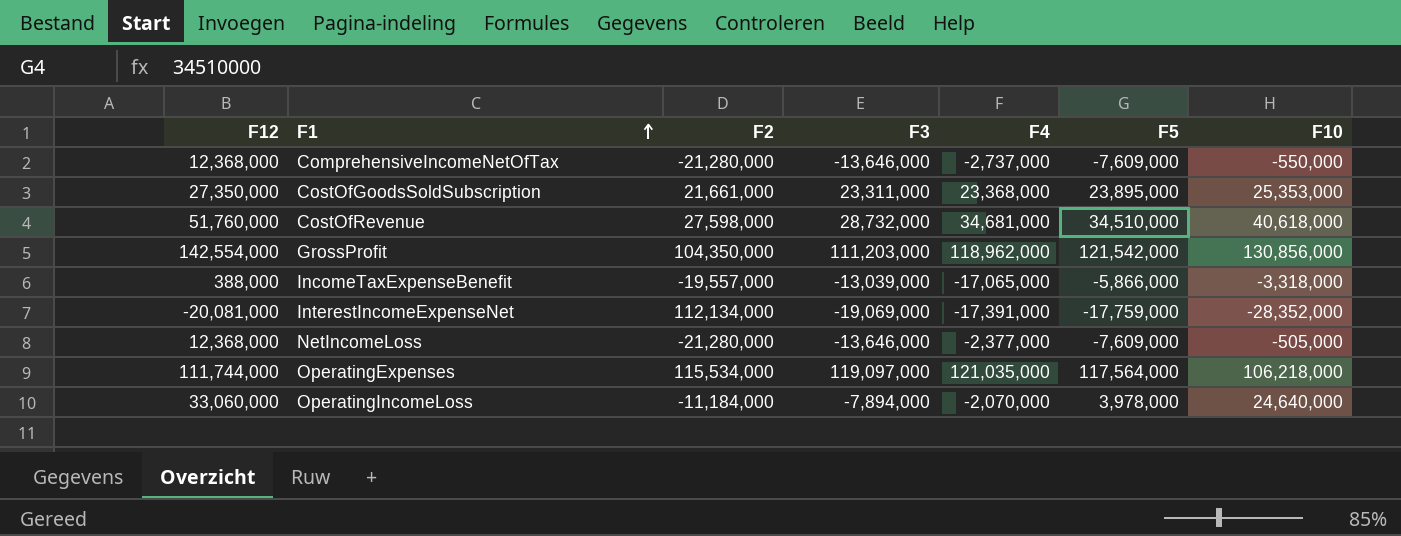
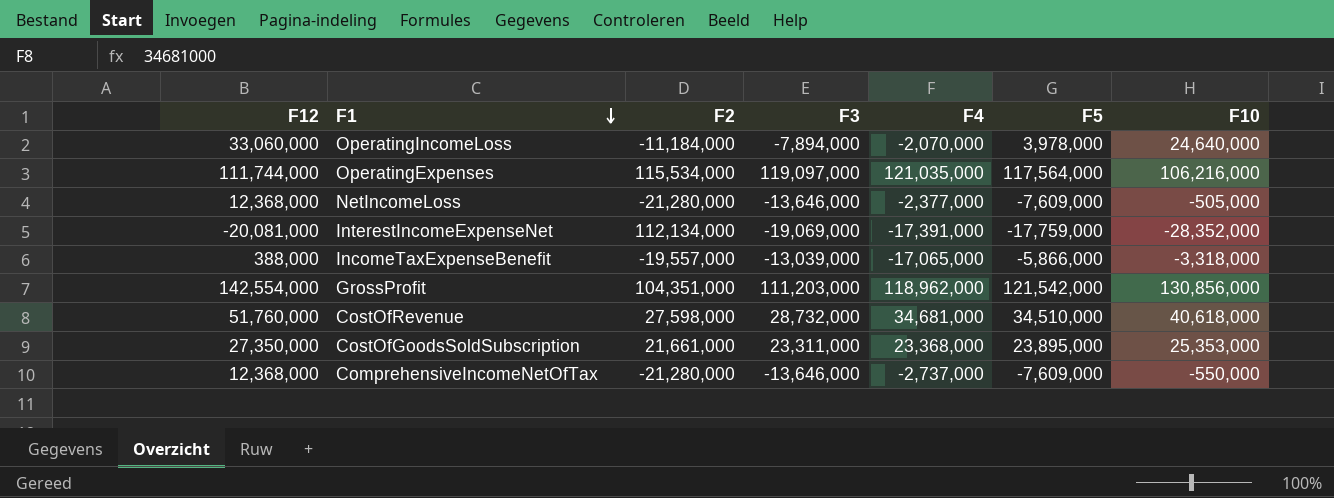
row order: F1 ascending -> F1 descending
OperatingExpenses | F10: 106,218,000 -> 106,216,000
GrossProfit | F2: 104,350,000 -> 104,351,000

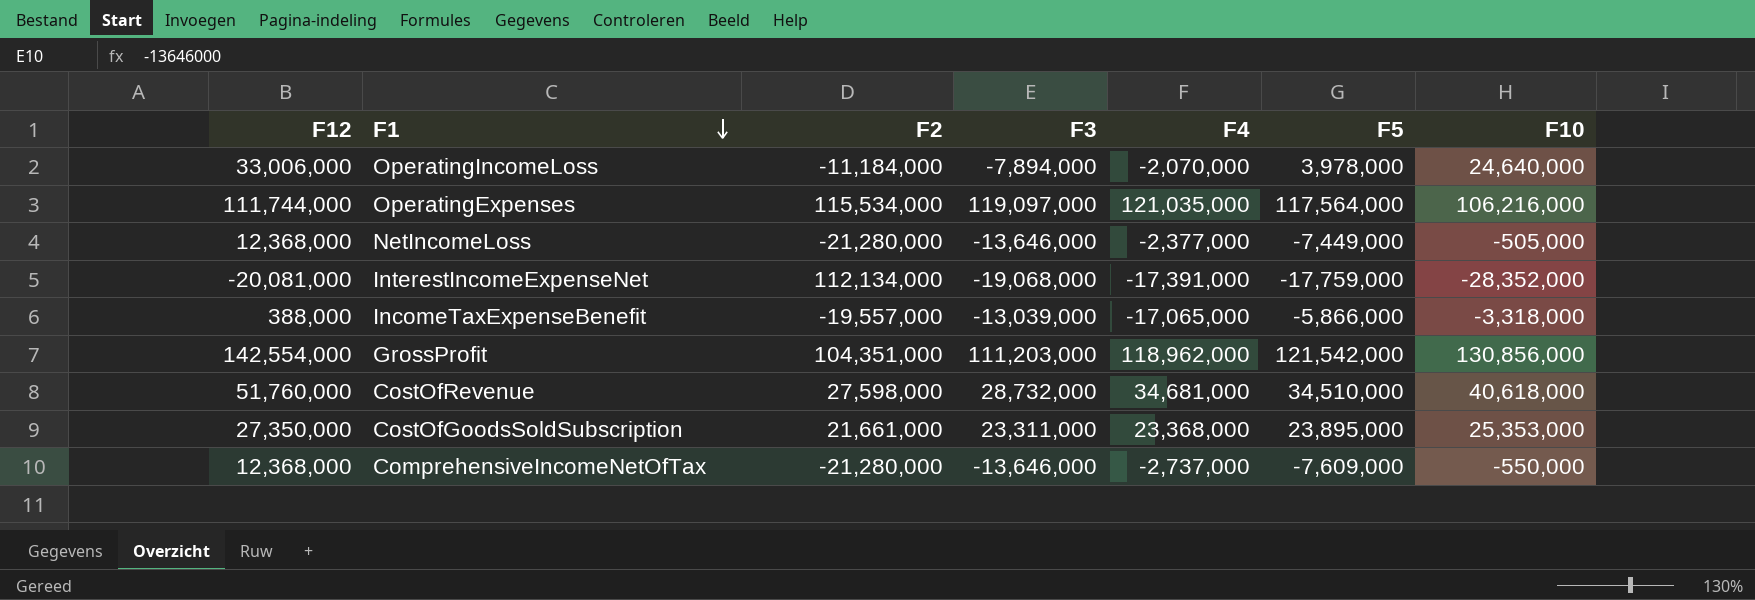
OperatingIncomeLoss | F12: 33,060,000 -> 33,006,000
NetIncomeLoss | F5: -7,609,000 -> -7,449,000
InterestIncomeExpenseNet | F3: -19,069,000 -> -19,068,000

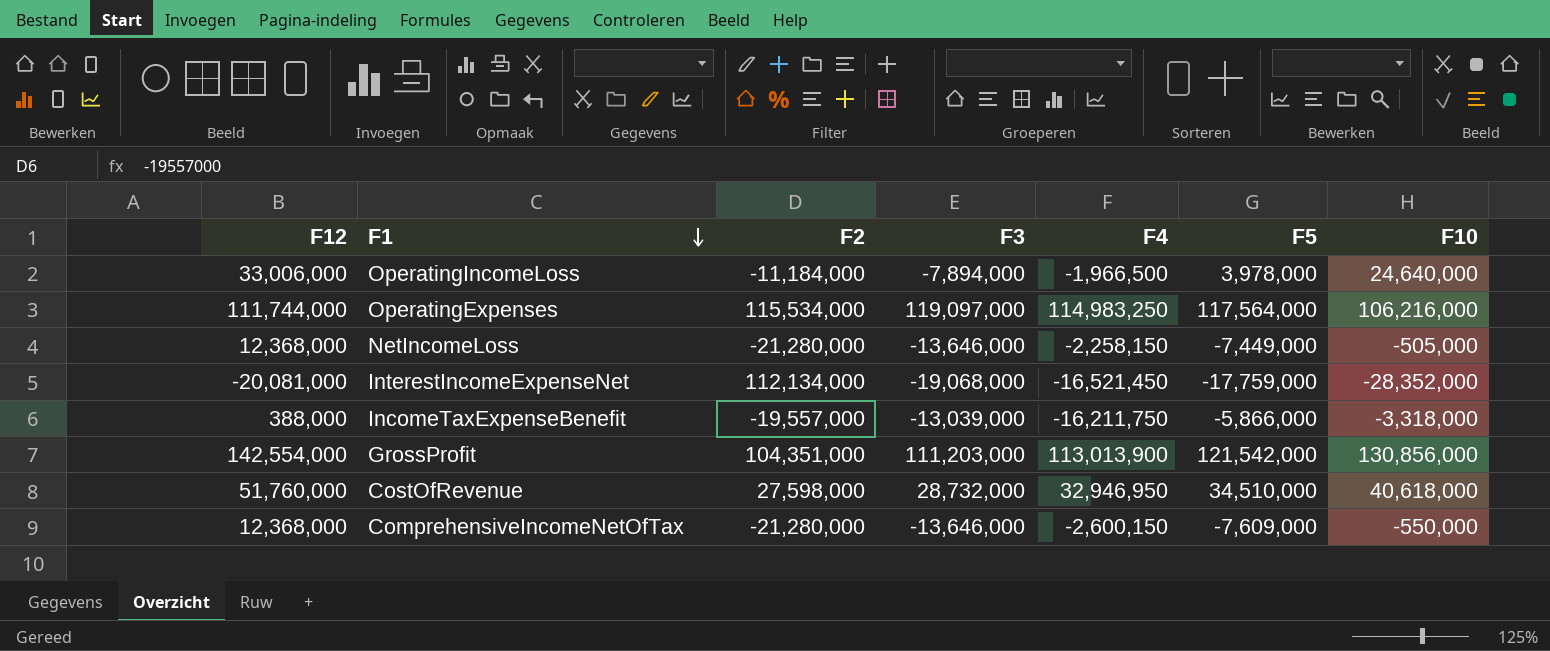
row CostOfGoodsSoldSubscription: 27,350,000 | 21,661,000 | 23,311,000 | 23,368,000 | 23,895,000 | 25,353,000 -> none
OperatingIncomeLoss | F4: -2,070,000 -> -1,966,500
OperatingExpenses | F4: 121,035,000 -> 114,983,250
NetIncomeLoss | F4: -2,377,000 -> -2,258,150
InterestIncomeExpenseNet | F4: -17,391,000 -> -16,521,450
IncomeTaxExpenseBenefit | F4: -17,065,000 -> -16,211,750
GrossProfit | F4: 118,962,000 -> 113,013,900
CostOfRevenue | F4: 34,681,000 -> 32,946,950
ComprehensiveIncomeNetOfTax | F4: -2,737,000 -> -2,600,150

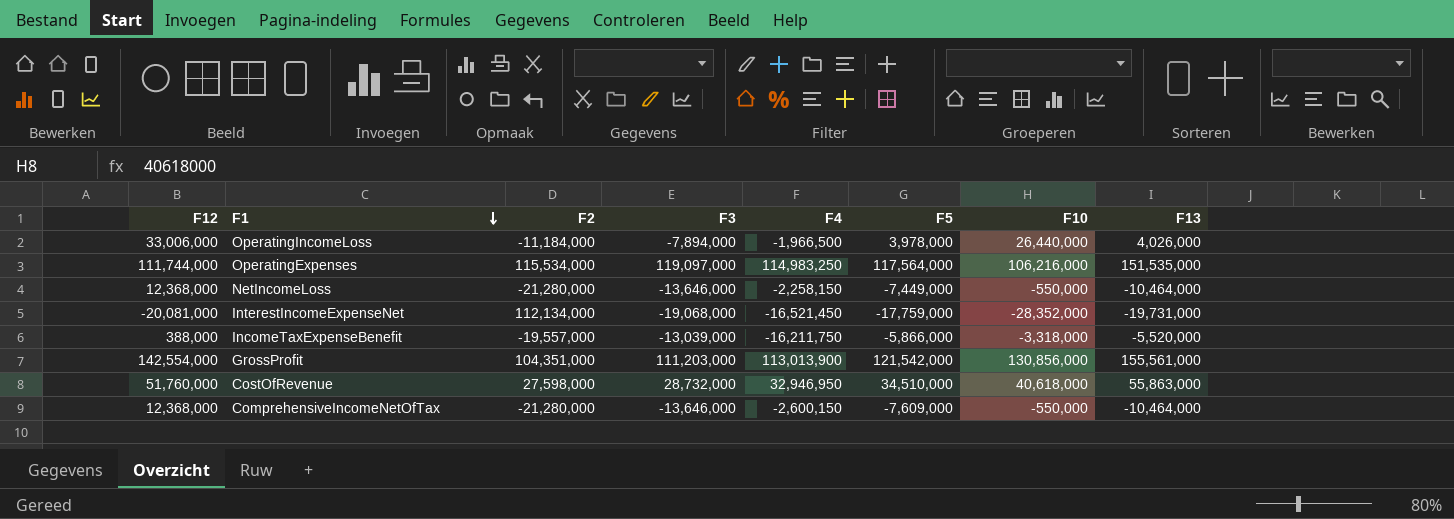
column F13 | position: none -> 8
OperatingIncomeLoss | F10: 24,640,000 -> 26,440,000
NetIncomeLoss | F10: -505,000 -> -550,000

